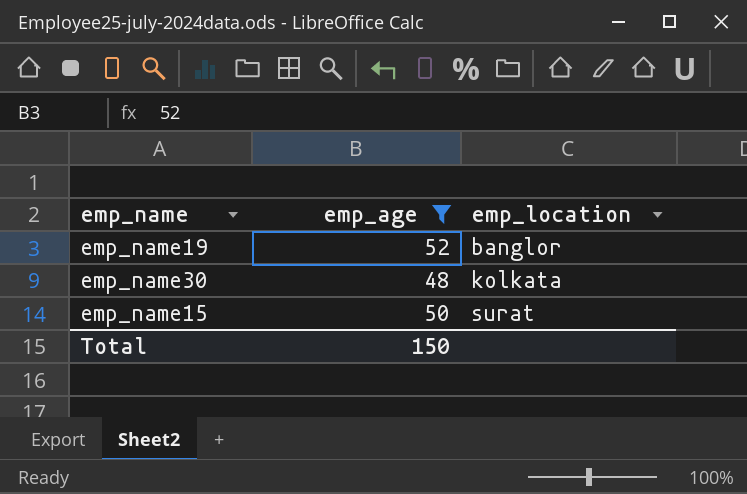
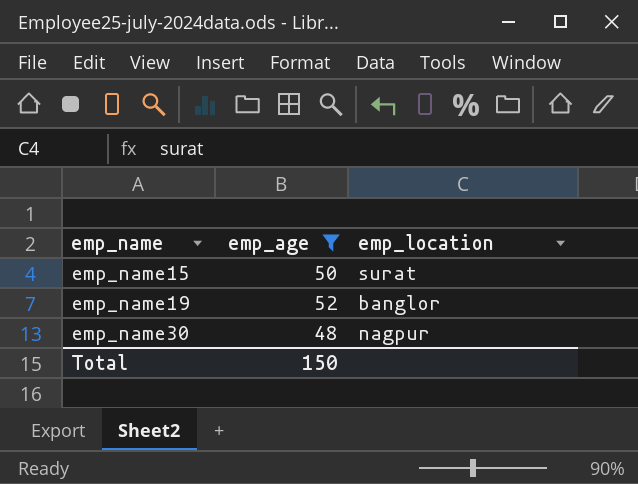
row order: emp_location ascending -> emp_name ascending
emp_name30 | emp_location: kolkata -> nagpur

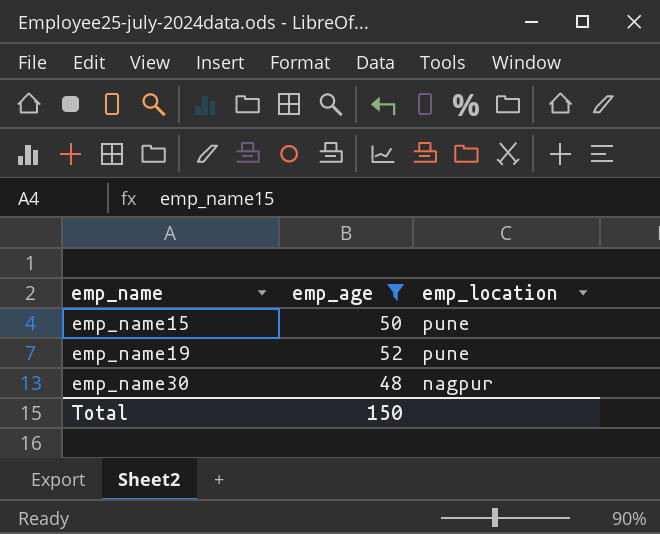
emp_name15 | emp_location: surat -> pune
emp_name19 | emp_location: banglor -> pune

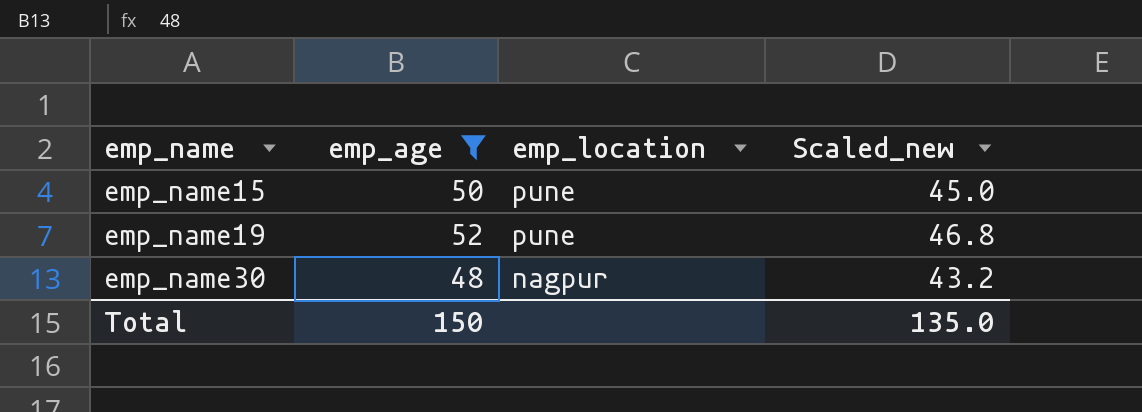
column Scaled_new | formula: none -> [emp_age] * 0.9

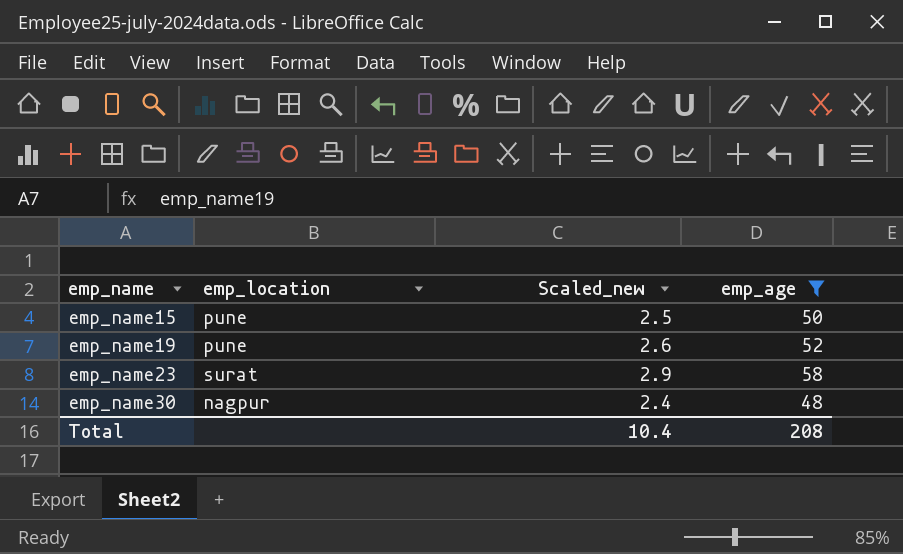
column Scaled_new | formula: [emp_age] * 0.9 -> [emp_age] * 0.05
column emp_age | position: 2 -> 4
row emp_name23: none -> surat | 2.9 | 58
Total | Scaled_new: 135.0 -> 10.4
Total | emp_age: 150 -> 208

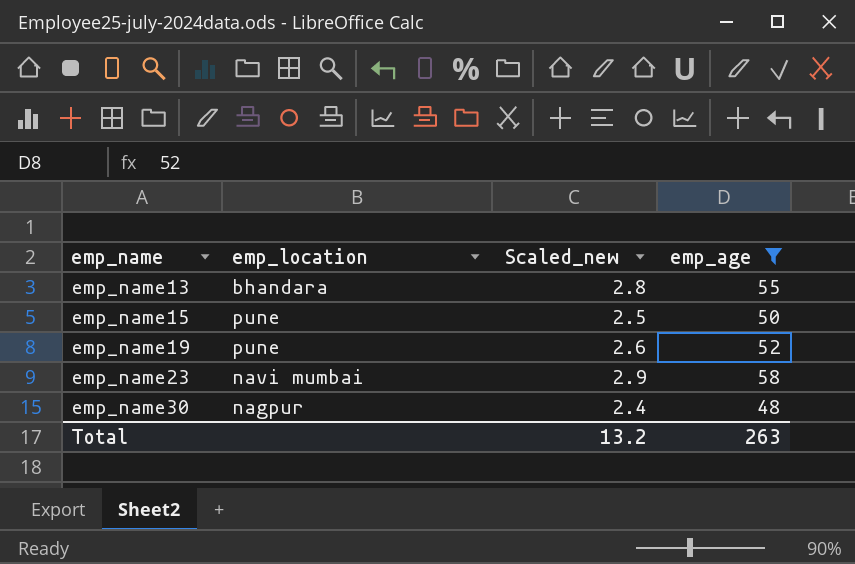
row emp_name13: none -> bhandara | 2.8 | 55
emp_name23 | emp_location: surat -> navi mumbai
Total | Scaled_new: 10.4 -> 13.2
Total | emp_age: 208 -> 263

